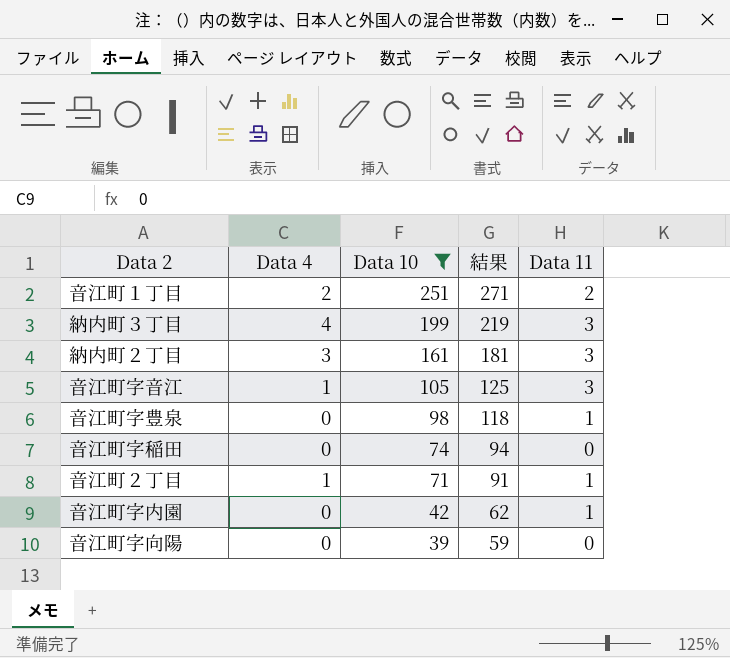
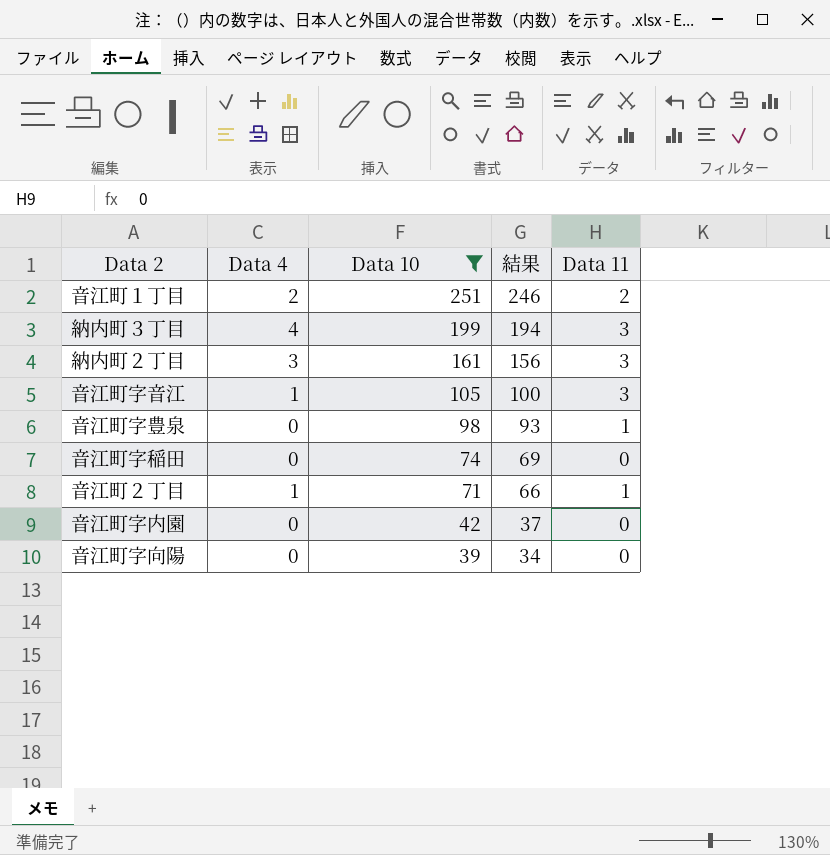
column 結果 | formula: [Data 10] + 20 -> [Data 10] - 5
音江町字内園 | Data 11: 1 -> 0

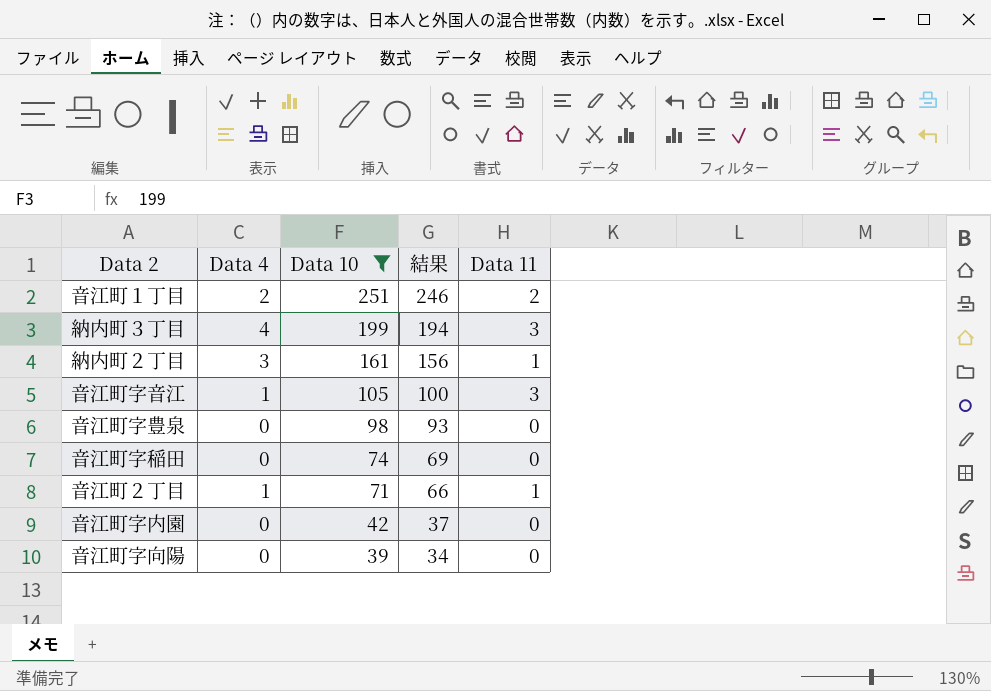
納内町２丁目 | Data 11: 3 -> 1
音江町字豊泉 | Data 11: 1 -> 0

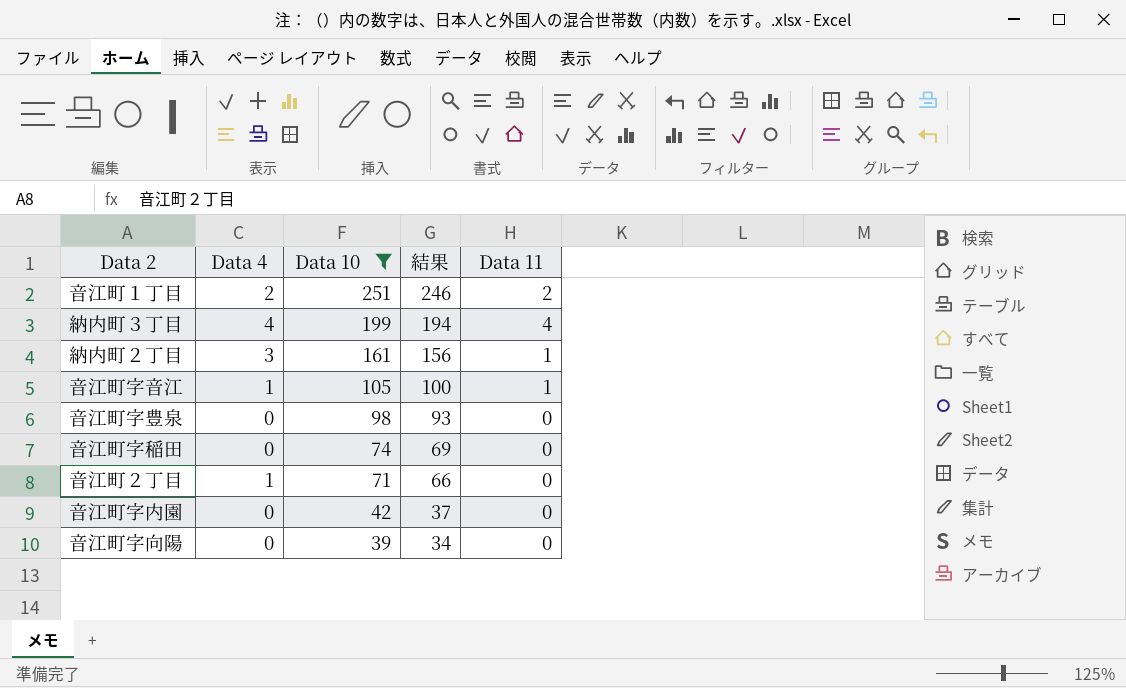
納内町３丁目 | Data 11: 3 -> 4
音江町字音江 | Data 11: 3 -> 1
音江町２丁目 | Data 11: 1 -> 0

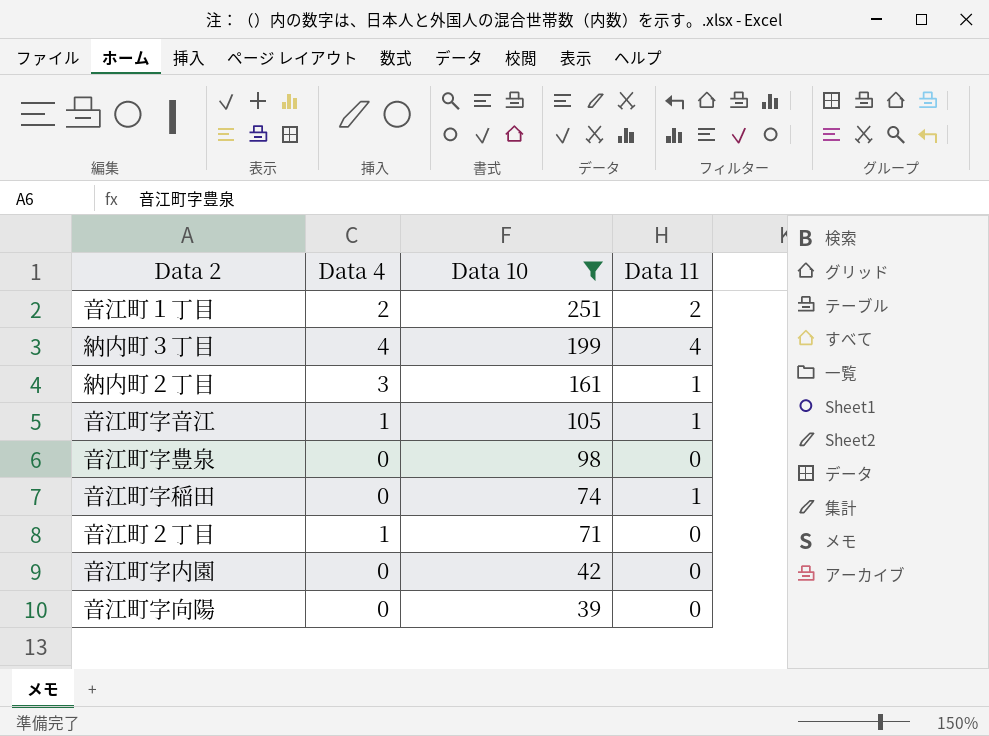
column 結果 | formula: [Data 10] - 5 -> none
音江町字稲田 | Data 11: 0 -> 1

